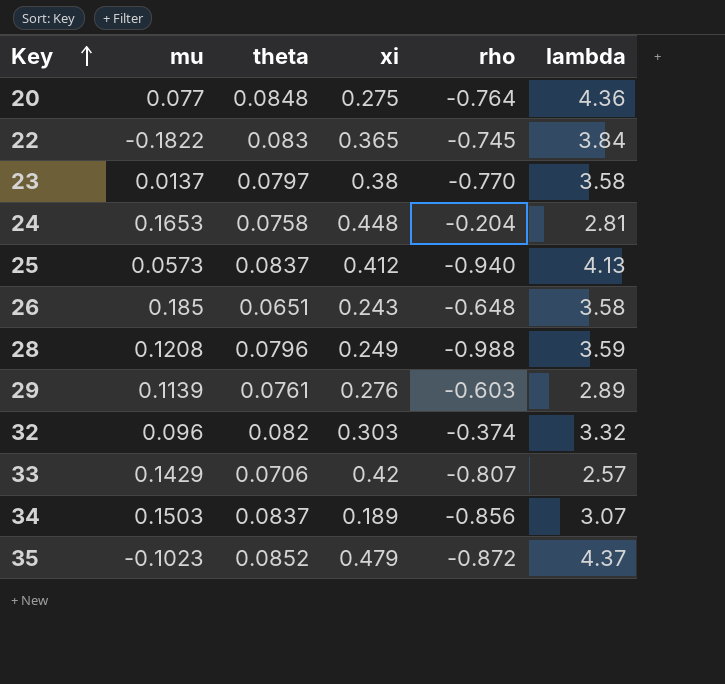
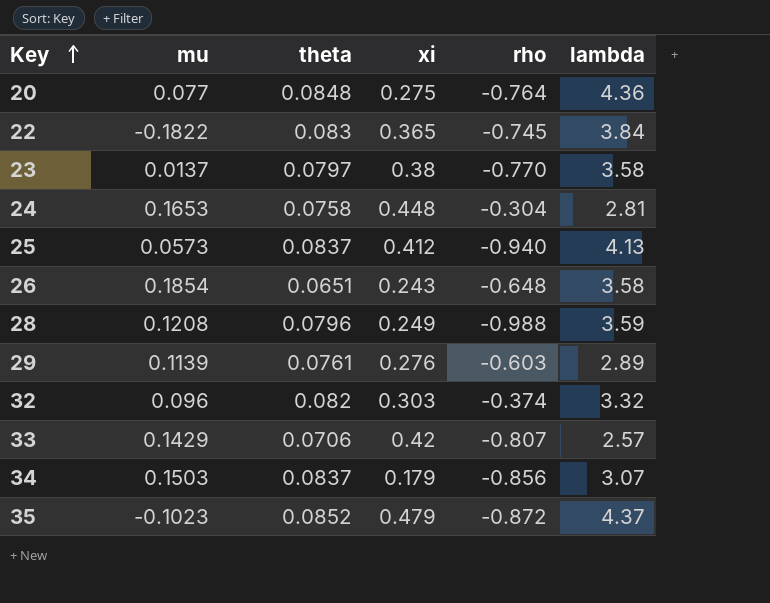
24 | rho: -0.204 -> -0.304
26 | mu: 0.185 -> 0.1854
34 | xi: 0.189 -> 0.179

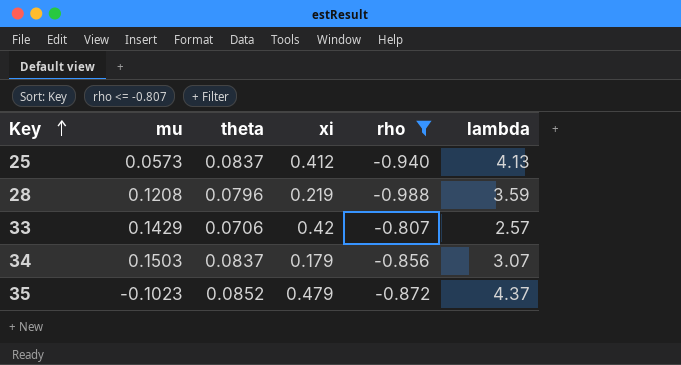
filter: none -> rho <= -0.807
28 | xi: 0.249 -> 0.219

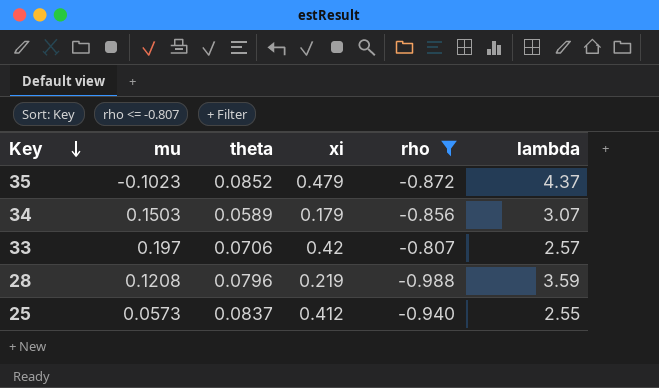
row order: Key ascending -> Key descending
34 | theta: 0.0837 -> 0.0589
33 | mu: 0.1429 -> 0.197
25 | lambda: 4.13 -> 2.55

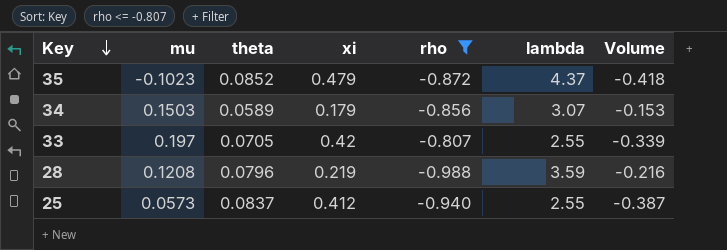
column Volume | formula: none -> [xi] * [rho]
33 | theta: 0.0706 -> 0.0705
33 | lambda: 2.57 -> 2.55

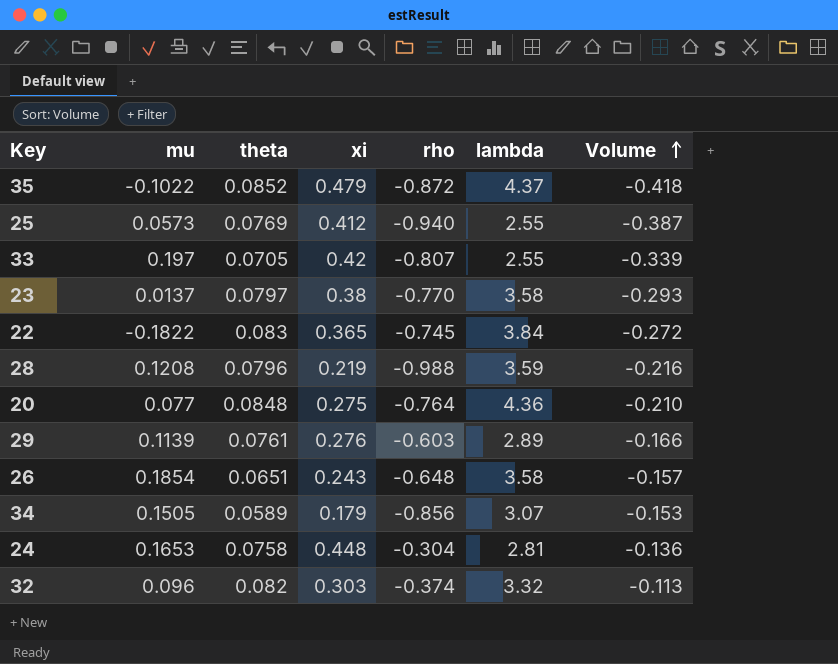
filter: rho <= -0.807 -> none
row order: Key descending -> Volume ascending
35 | mu: -0.1023 -> -0.1022
25 | theta: 0.0837 -> 0.0769
34 | mu: 0.1503 -> 0.1505

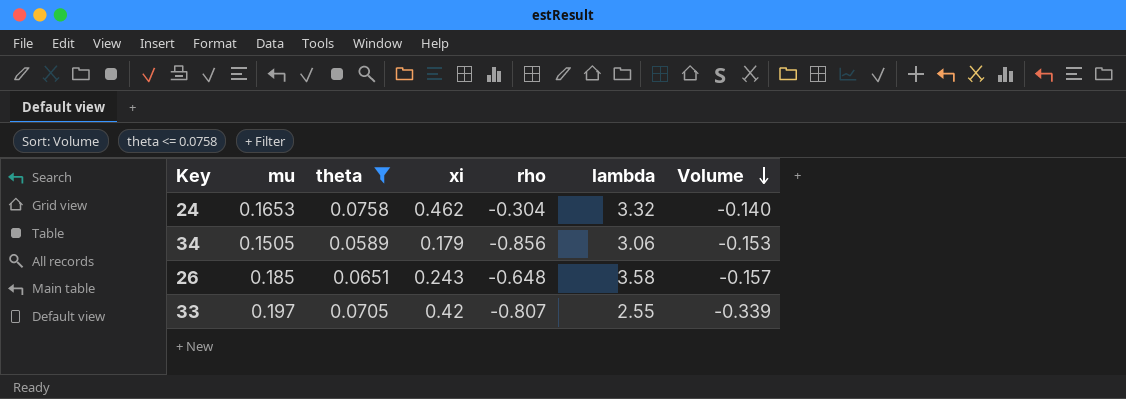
filter: none -> theta <= 0.0758
row order: Volume ascending -> Volume descending
24 | xi: 0.448 -> 0.462
24 | lambda: 2.81 -> 3.32
24 | Volume: -0.136 -> -0.140
34 | lambda: 3.07 -> 3.06
26 | mu: 0.1854 -> 0.185

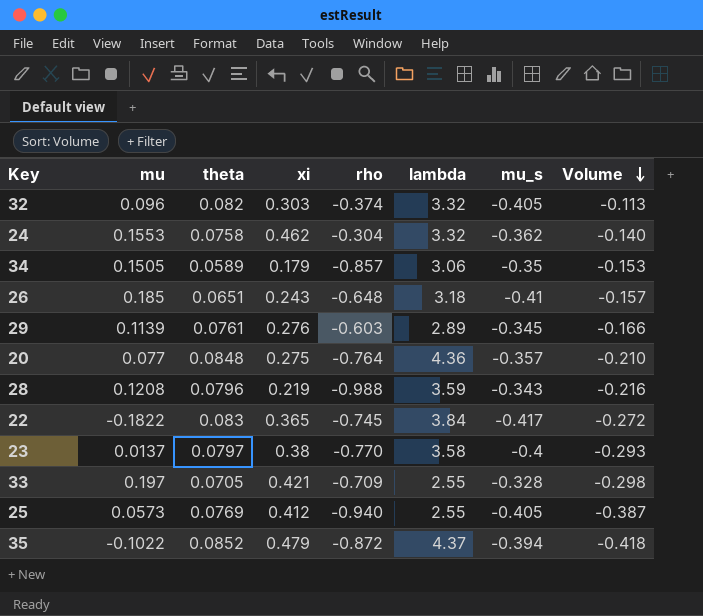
filter: theta <= 0.0758 -> none
column mu_s | position: none -> 7
24 | mu: 0.1653 -> 0.1553
34 | rho: -0.856 -> -0.857
26 | lambda: 3.58 -> 3.18
33 | xi: 0.42 -> 0.421
33 | rho: -0.807 -> -0.709
33 | Volume: -0.339 -> -0.298

